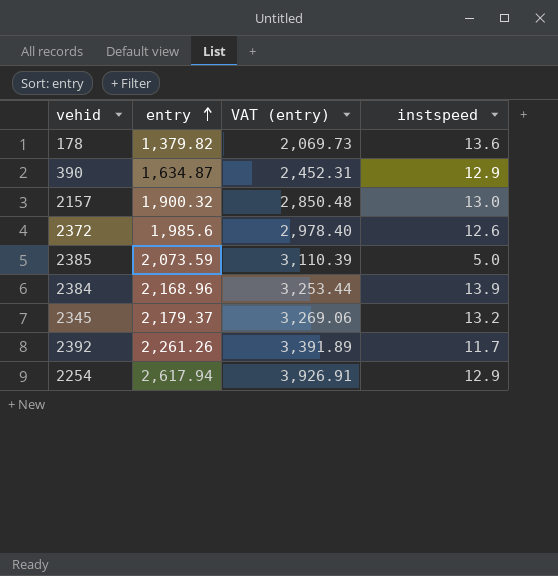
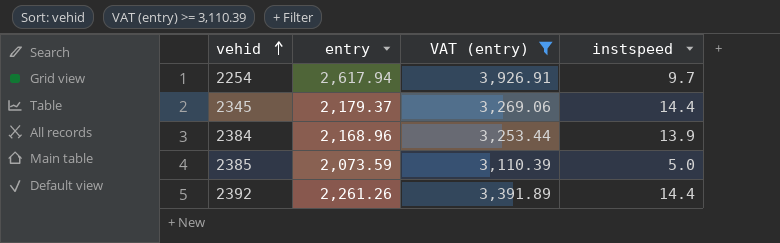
filter: none -> VAT (entry) >= 3,110.39
row order: entry ascending -> vehid ascending
2254 | instspeed: 12.9 -> 9.7
2345 | instspeed: 13.2 -> 14.4
2392 | instspeed: 11.7 -> 14.4

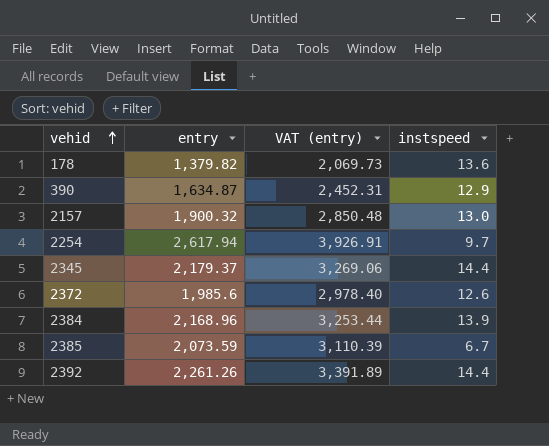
filter: VAT (entry) >= 3,110.39 -> none
2385 | instspeed: 5.0 -> 6.7

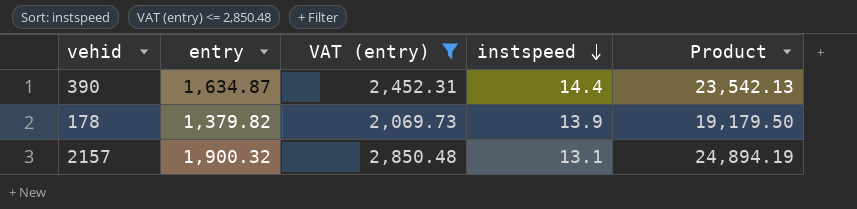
filter: none -> VAT (entry) <= 2,850.48
row order: vehid ascending -> instspeed descending
column Product | formula: none -> [entry] * [instspeed]
390 | instspeed: 12.9 -> 14.4
178 | instspeed: 13.6 -> 13.9
2157 | instspeed: 13.0 -> 13.1

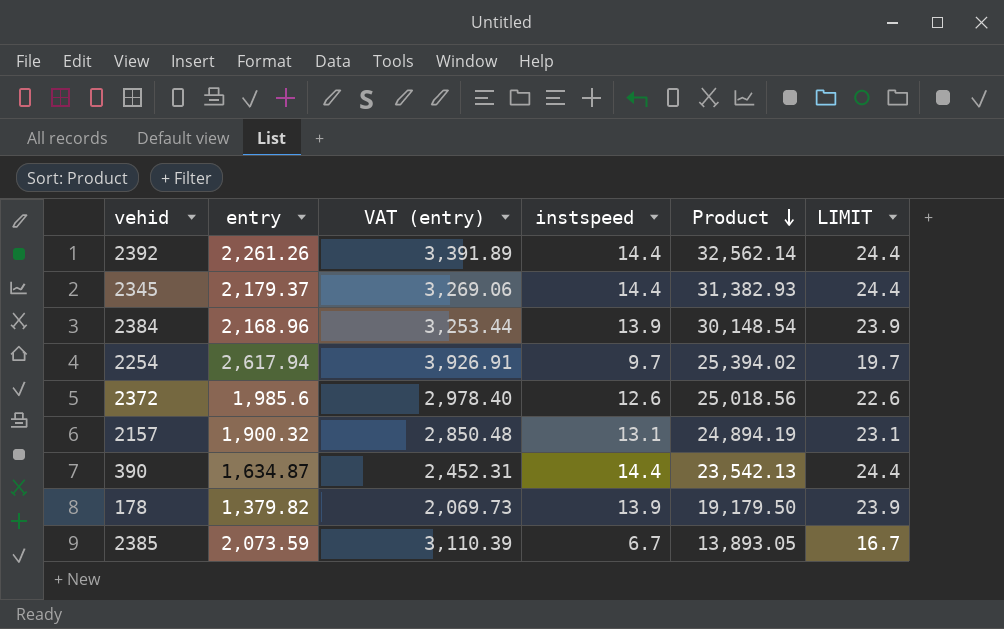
filter: VAT (entry) <= 2,850.48 -> none
row order: instspeed descending -> Product descending
column LIMIT | formula: none -> [instspeed] + 10

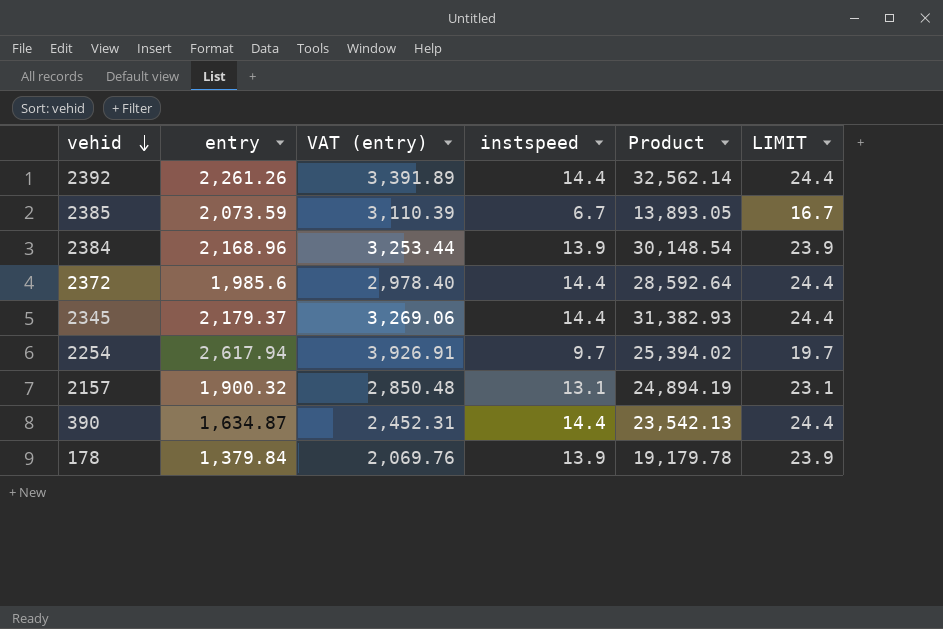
row order: Product descending -> vehid descending
2372 | instspeed: 12.6 -> 14.4
2372 | Product: 25,018.56 -> 28,592.64
2372 | LIMIT: 22.6 -> 24.4
178 | entry: 1,379.82 -> 1,379.84
178 | VAT (entry): 2,069.73 -> 2,069.76
178 | Product: 19,179.50 -> 19,179.78

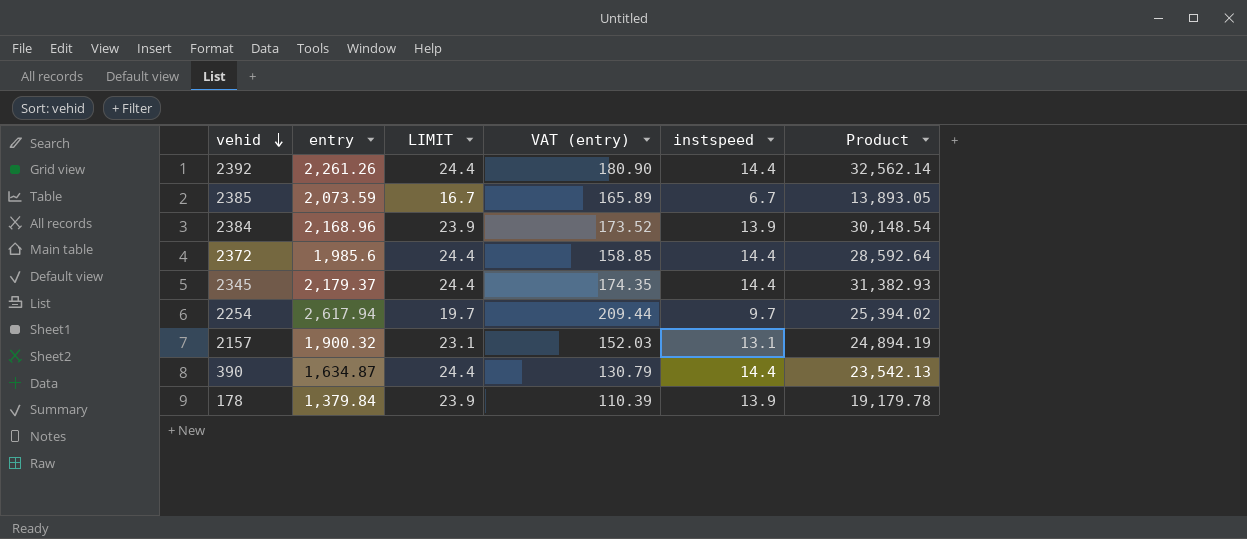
column LIMIT | position: 6 -> 3
column VAT (entry) | formula: [entry] * 1.5 -> [entry] * 0.08

